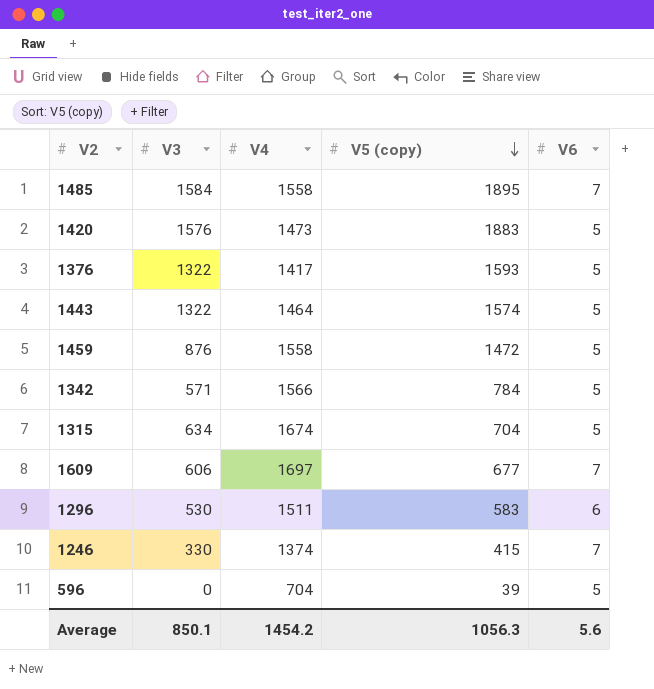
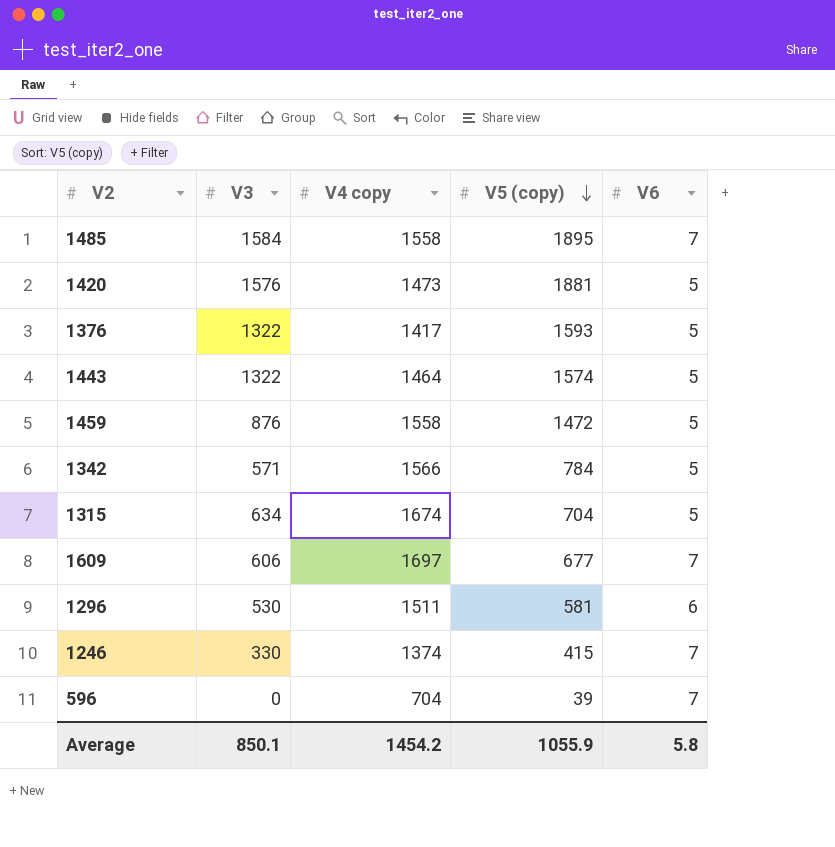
column name: V4 -> V4 copy
1420 | V5 (copy): 1883 -> 1881
1296 | V5 (copy): 583 -> 581
596 | V6: 5 -> 7
Average | V5 (copy): 1056.3 -> 1055.9
Average | V6: 5.6 -> 5.8

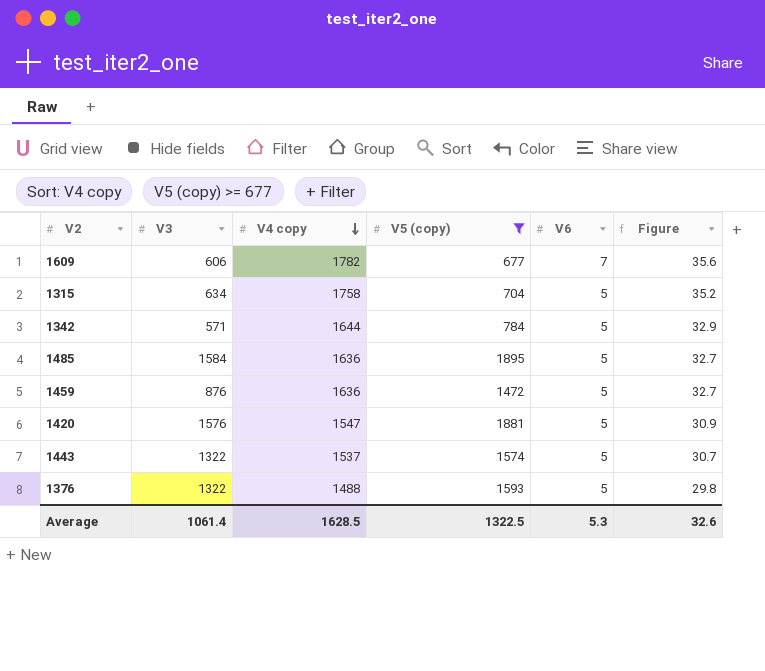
filter: none -> V5 (copy) >= 677
row order: V5 (copy) descending -> V4 copy descending
column Figure | formula: none -> [V4 copy] * 0.02
1609 | V4 copy: 1697 -> 1782
1315 | V4 copy: 1674 -> 1758
1342 | V4 copy: 1566 -> 1644
1485 | V4 copy: 1558 -> 1636
1485 | V6: 7 -> 5
1459 | V4 copy: 1558 -> 1636
1420 | V4 copy: 1473 -> 1547
1443 | V4 copy: 1464 -> 1537
1376 | V4 copy: 1417 -> 1488
Average | V3: 850.1 -> 1061.4
Average | V4 copy: 1454.2 -> 1628.5
Average | V5 (copy): 1055.9 -> 1322.5
Average | V6: 5.8 -> 5.3

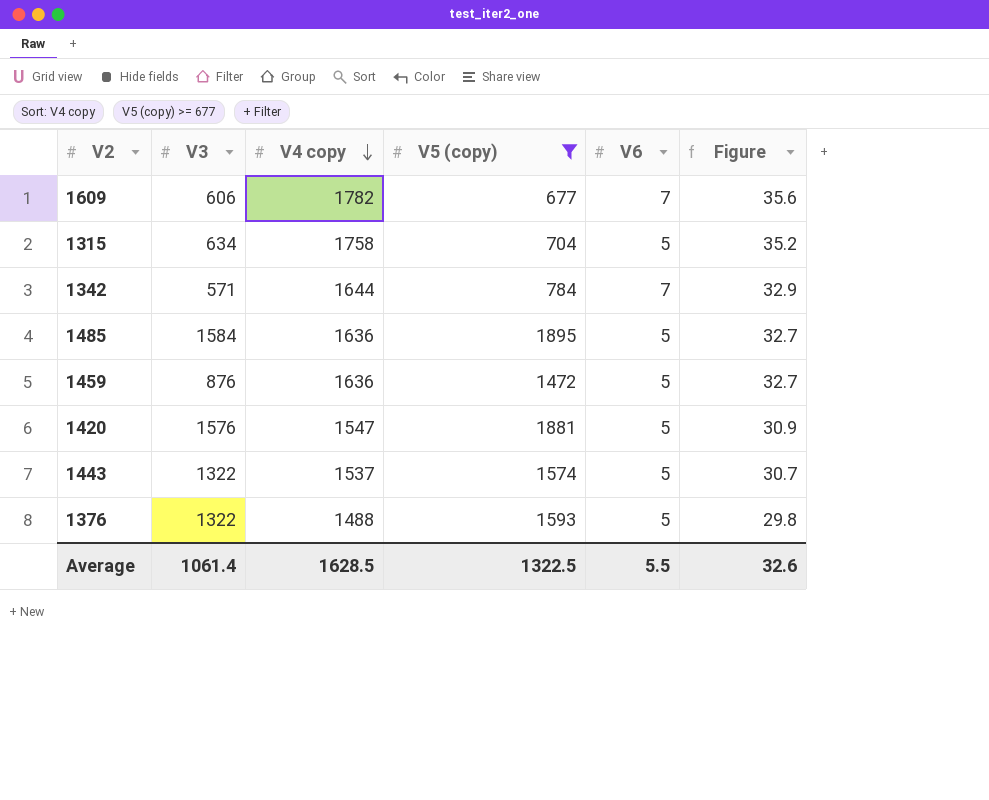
1342 | V6: 5 -> 7
Average | V6: 5.3 -> 5.5

